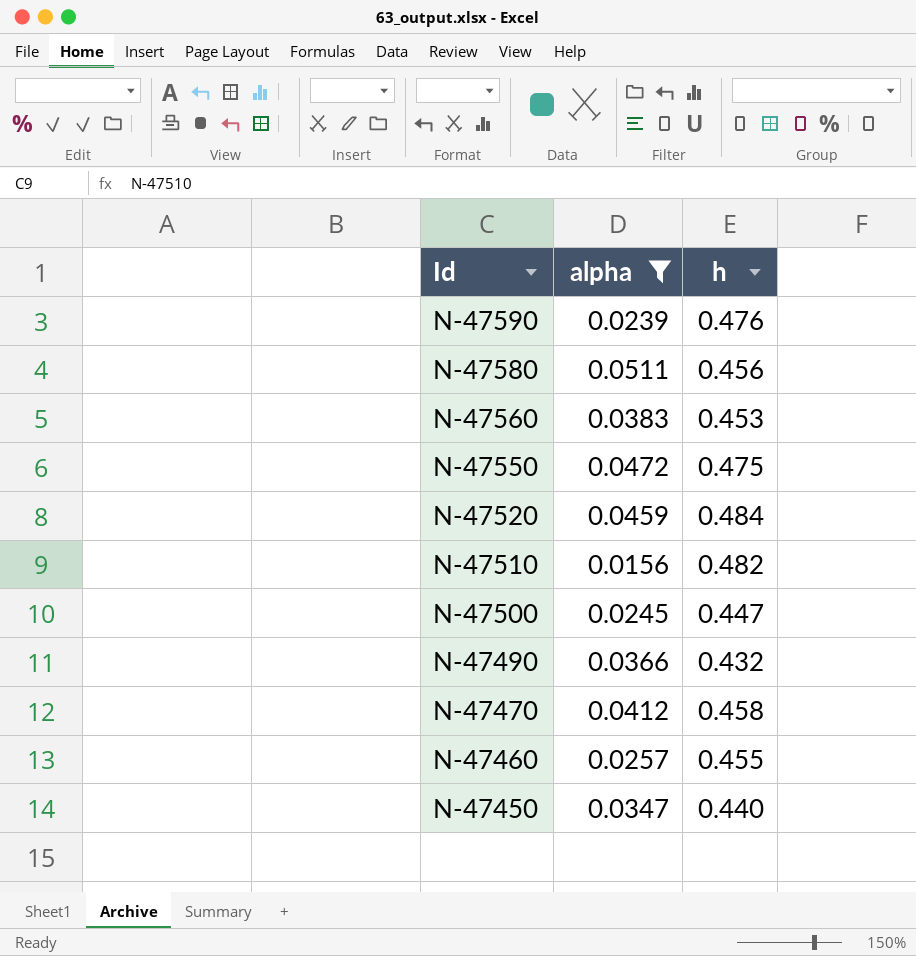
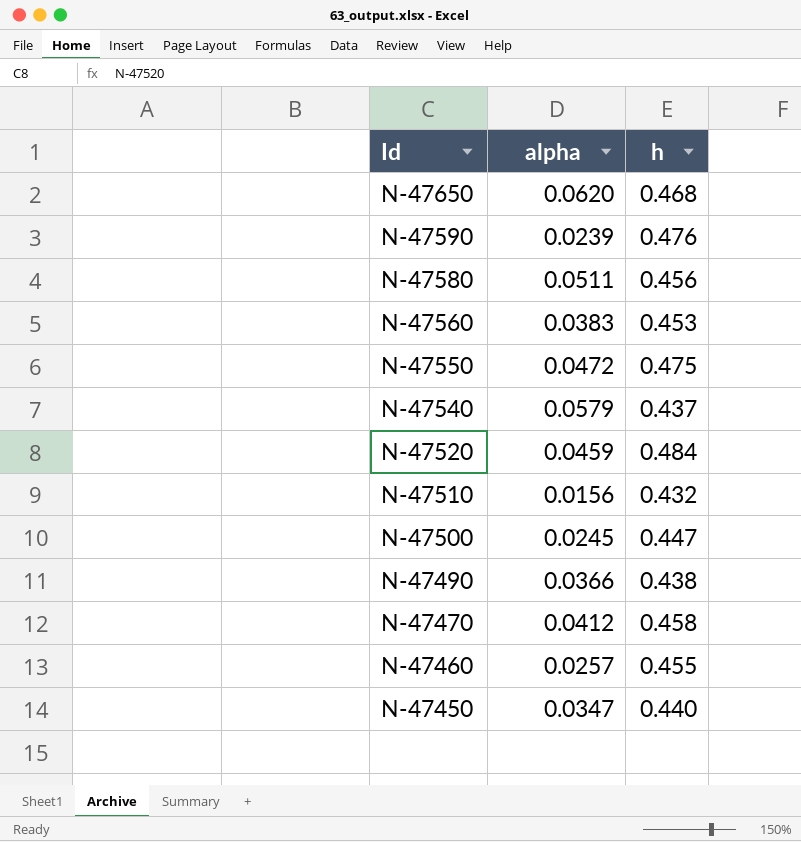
filter: alpha <= 0.0511 -> none
N-47510 | h: 0.482 -> 0.432
N-47490 | h: 0.432 -> 0.438

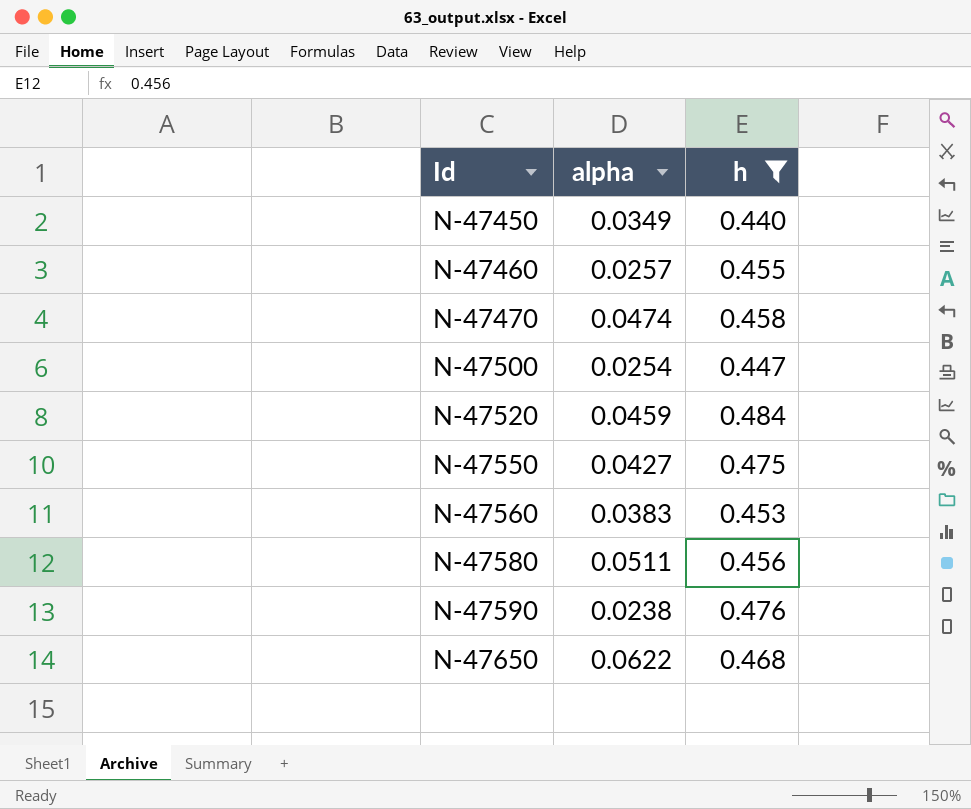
filter: none -> h >= 0.440
row order: Id descending -> Id ascending
N-47450 | alpha: 0.0347 -> 0.0349
N-47470 | alpha: 0.0412 -> 0.0474
N-47500 | alpha: 0.0245 -> 0.0254
N-47550 | alpha: 0.0472 -> 0.0427
N-47590 | alpha: 0.0239 -> 0.0238
N-47650 | alpha: 0.0620 -> 0.0622

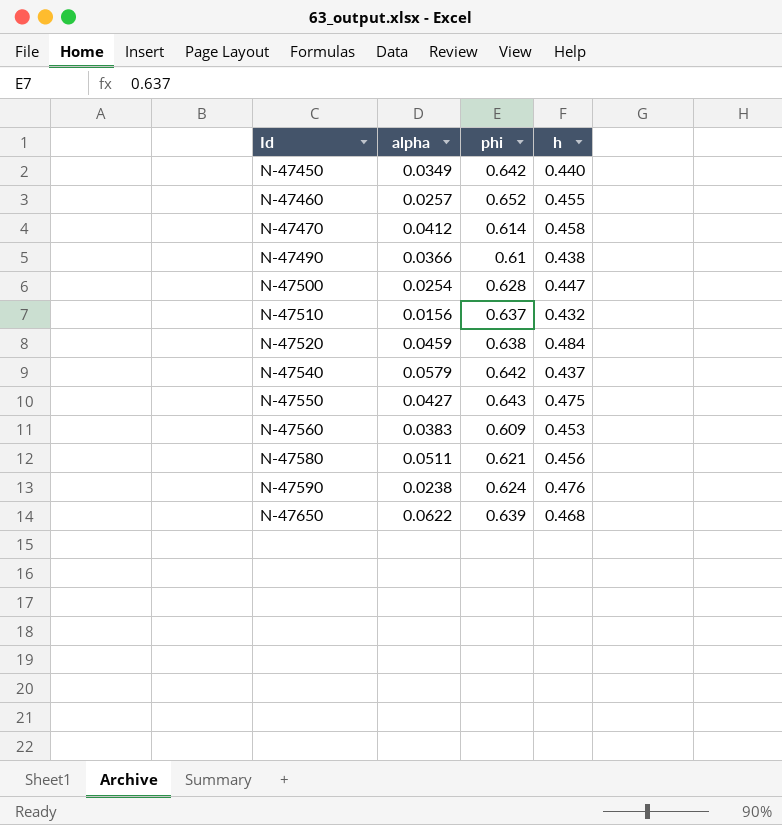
filter: h >= 0.440 -> none
column phi | position: none -> 3
N-47470 | alpha: 0.0474 -> 0.0412

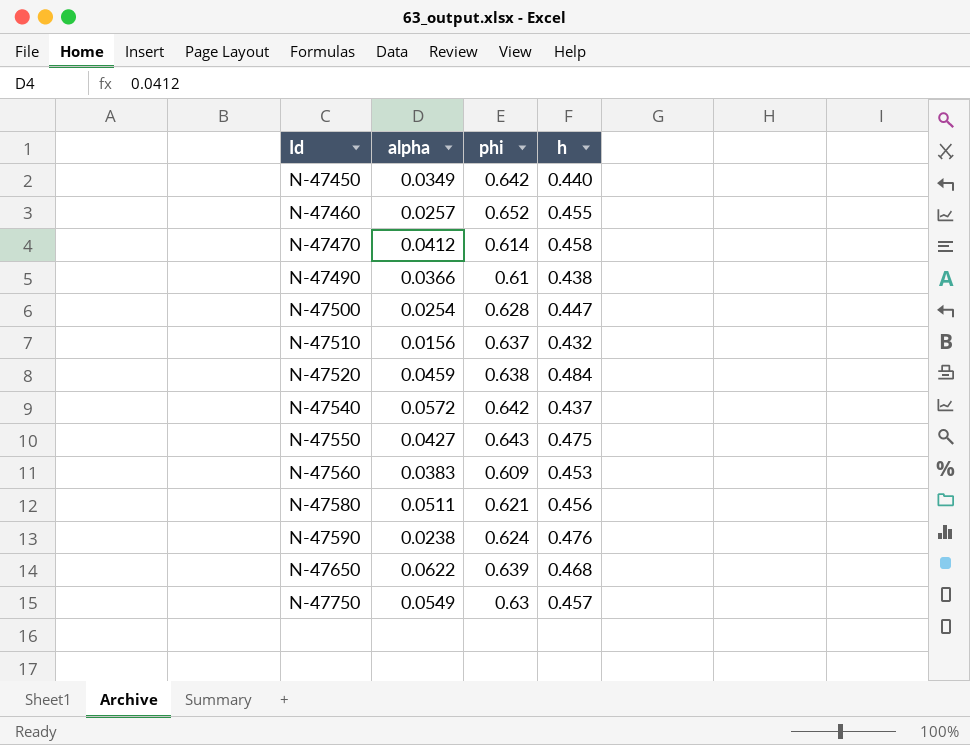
N-47540 | alpha: 0.0579 -> 0.0572
row N-47750: none -> 0.0549 | 0.63 | 0.457

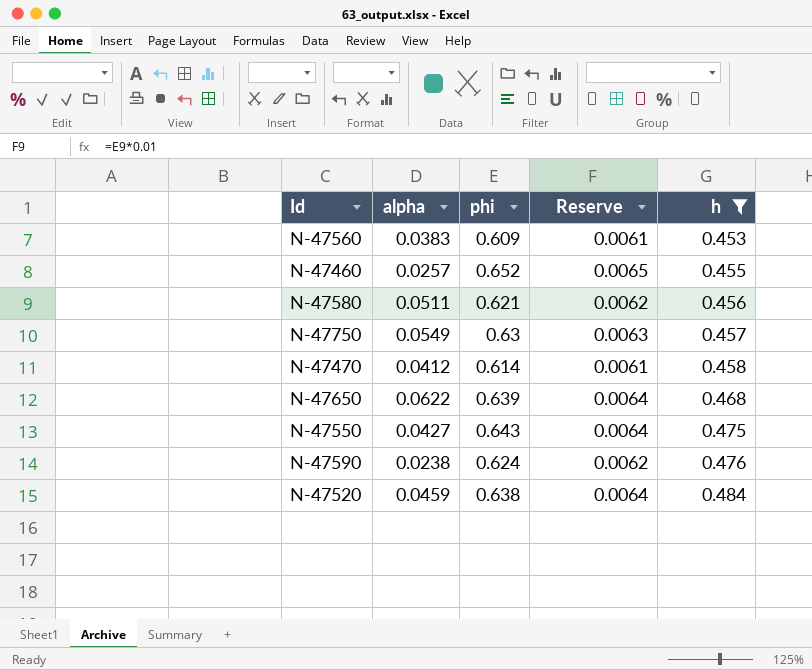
filter: none -> h >= 0.453
row order: Id ascending -> h ascending
column Reserve | formula: none -> [phi] * 0.01

